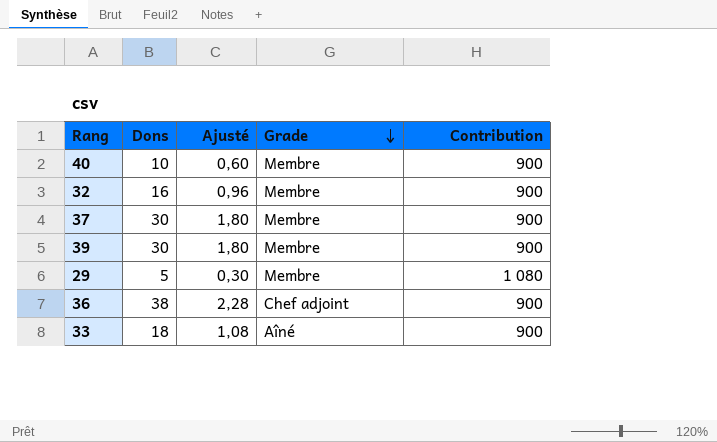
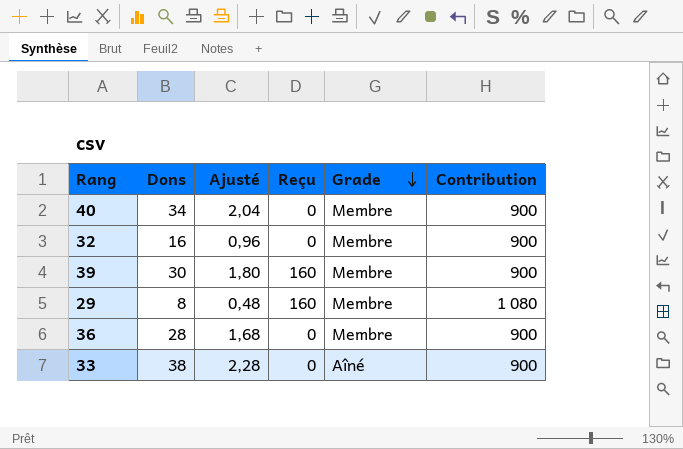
column Reçu | position: none -> 4
row 37: 30 | 1,80 | Membre | 900 -> none
40 | Dons: 10 -> 34
40 | Ajusté: 0,60 -> 2,04
29 | Dons: 5 -> 8
29 | Ajusté: 0,30 -> 0,48
36 | Dons: 38 -> 28
36 | Ajusté: 2,28 -> 1,68
36 | Grade: Chef adjoint -> Membre
33 | Dons: 18 -> 38
33 | Ajusté: 1,08 -> 2,28

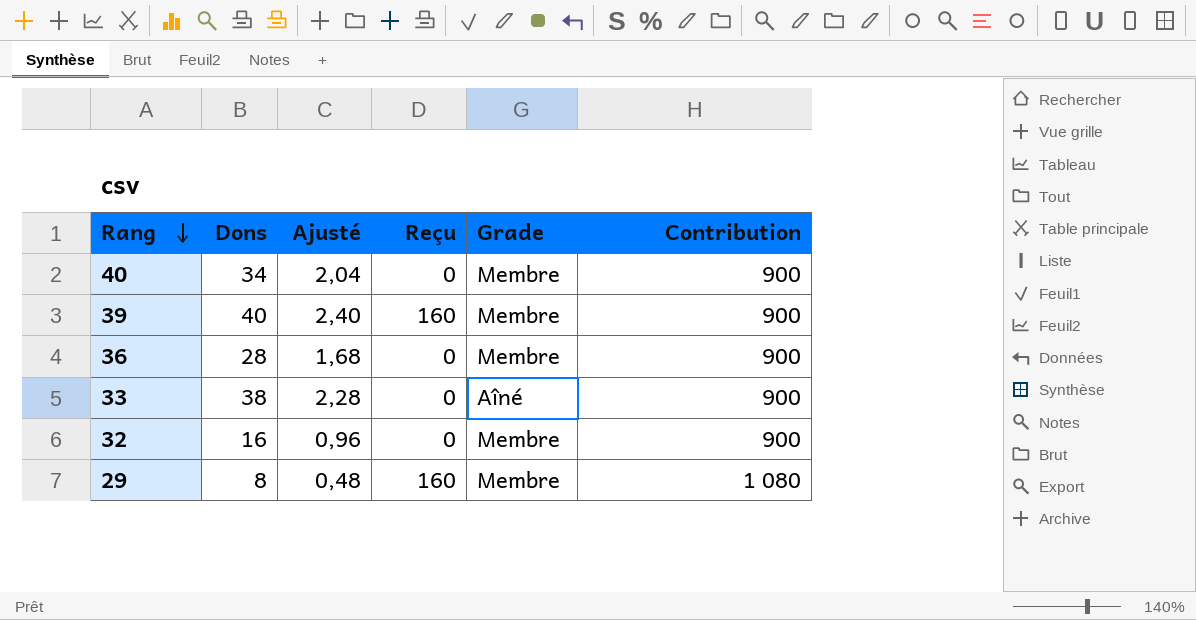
row order: Grade descending -> Rang descending
39 | Dons: 30 -> 40
39 | Ajusté: 1,80 -> 2,40

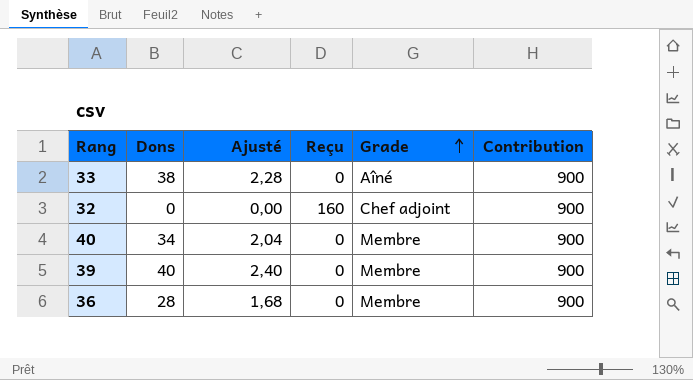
row order: Rang descending -> Grade ascending
row 29: 8 | 0,48 | 160 | Membre | 1 080 -> none
32 | Dons: 16 -> 0
32 | Ajusté: 0,96 -> 0,00
32 | Reçu: 0 -> 160
32 | Grade: Membre -> Chef adjoint
39 | Reçu: 160 -> 0

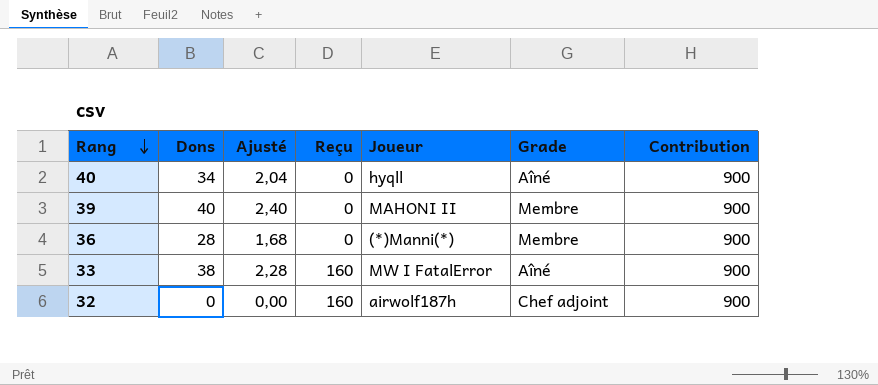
row order: Grade ascending -> Rang descending
column Joueur | position: none -> 5
40 | Grade: Membre -> Aîné
33 | Reçu: 0 -> 160

